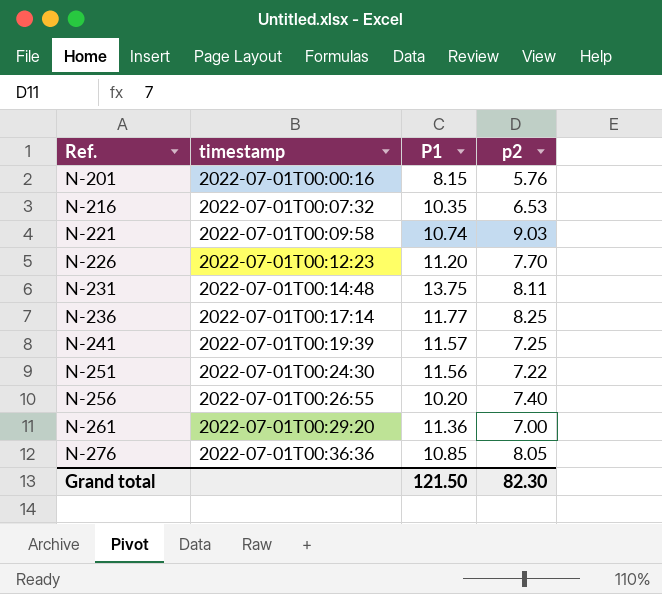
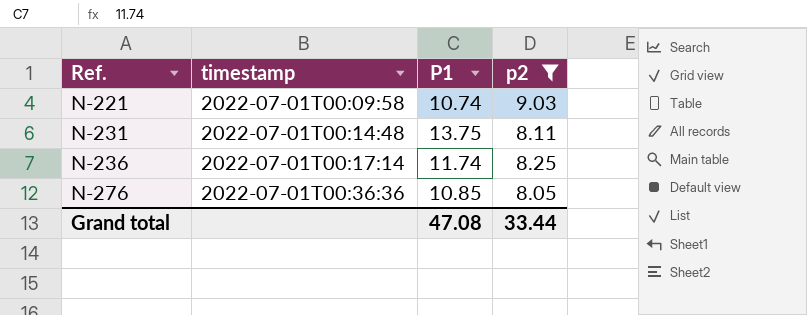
filter: none -> p2 >= 8.05
N-236 | P1: 11.77 -> 11.74
Grand total | P1: 121.50 -> 47.08
Grand total | p2: 82.30 -> 33.44

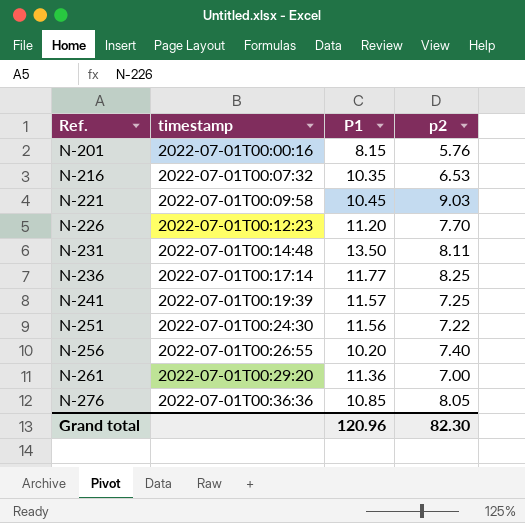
filter: p2 >= 8.05 -> none
N-221 | P1: 10.74 -> 10.45
N-231 | P1: 13.75 -> 13.50
N-236 | P1: 11.74 -> 11.77
Grand total | P1: 47.08 -> 120.96
Grand total | p2: 33.44 -> 82.30

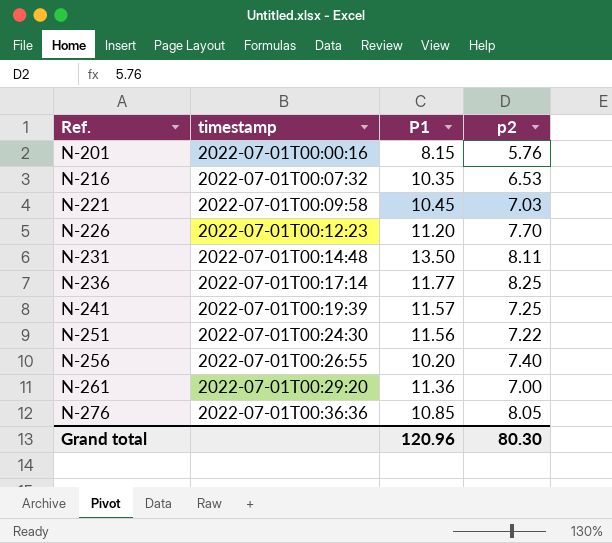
N-221 | p2: 9.03 -> 7.03
Grand total | p2: 82.30 -> 80.30

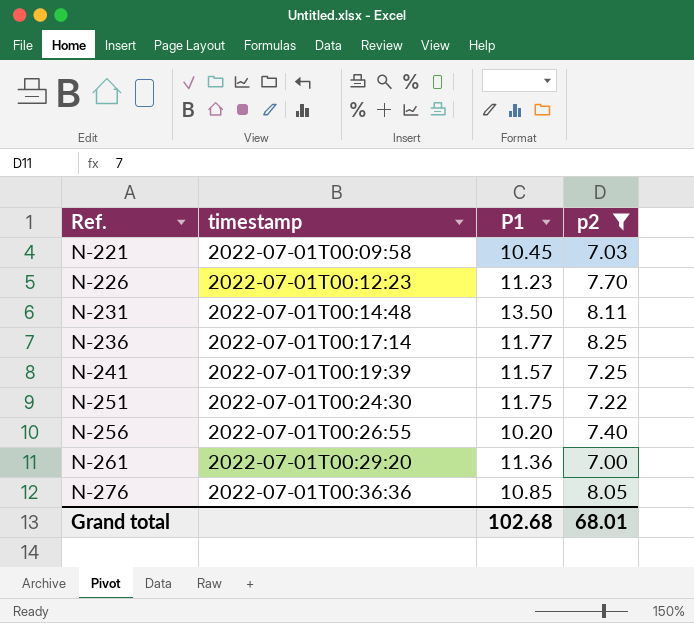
filter: none -> p2 >= 7.00
N-226 | P1: 11.20 -> 11.23
N-251 | P1: 11.56 -> 11.75
Grand total | P1: 120.96 -> 102.68
Grand total | p2: 80.30 -> 68.01

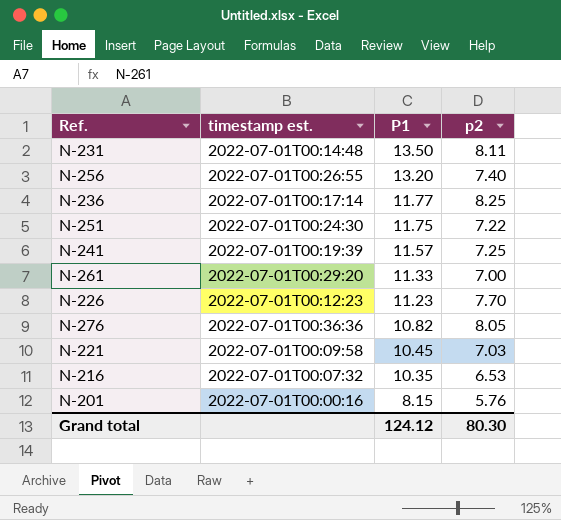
filter: p2 >= 7.00 -> none
row order: Ref. ascending -> P1 descending
column name: timestamp -> timestamp est.
N-256 | P1: 10.20 -> 13.20
N-261 | P1: 11.36 -> 11.33
N-276 | P1: 10.85 -> 10.82
Grand total | P1: 102.68 -> 124.12
Grand total | p2: 68.01 -> 80.30

